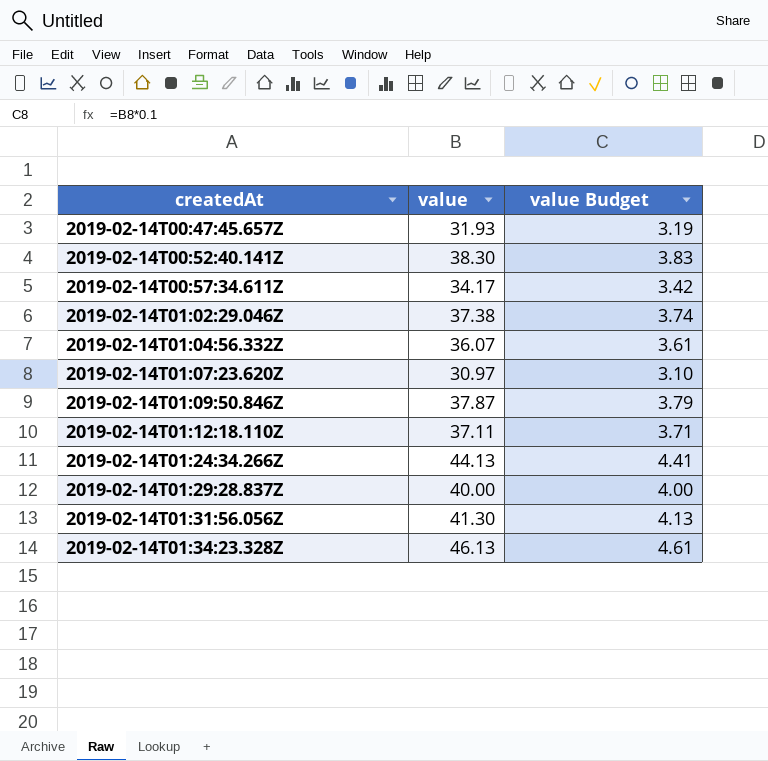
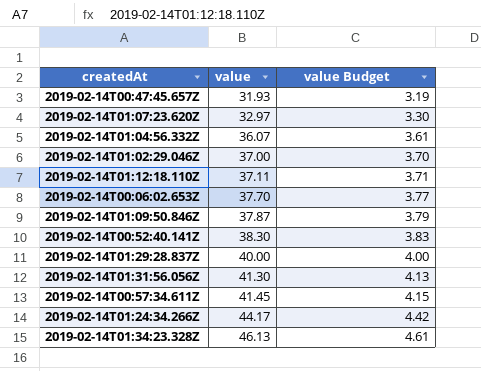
row order: createdAt ascending -> value ascending
2019-02-14T01:07:23.620Z | value: 30.97 -> 32.97
2019-02-14T01:07:23.620Z | value Budget: 3.10 -> 3.30
2019-02-14T01:02:29.046Z | value: 37.38 -> 37.00
2019-02-14T01:02:29.046Z | value Budget: 3.74 -> 3.70
row 2019-02-14T00:06:02.653Z: none -> 37.70 | 3.77
2019-02-14T00:57:34.611Z | value: 34.17 -> 41.45
2019-02-14T00:57:34.611Z | value Budget: 3.42 -> 4.15
2019-02-14T01:24:34.266Z | value: 44.13 -> 44.17
2019-02-14T01:24:34.266Z | value Budget: 4.41 -> 4.42

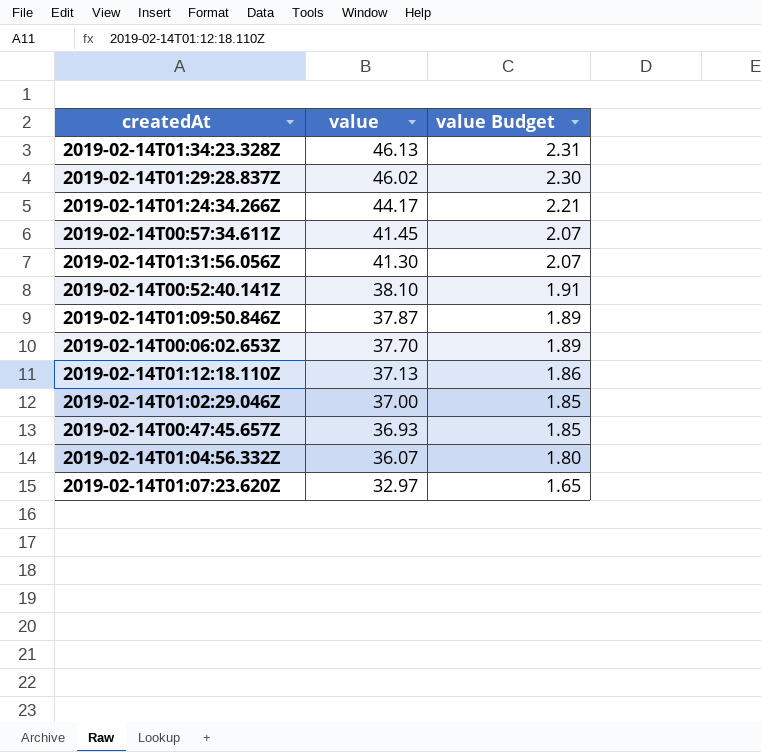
row order: value ascending -> value descending
column value Budget | formula: [value] * 0.1 -> [value] * 0.05
2019-02-14T01:29:28.837Z | value: 40.00 -> 46.02
2019-02-14T00:52:40.141Z | value: 38.30 -> 38.10
2019-02-14T01:12:18.110Z | value: 37.11 -> 37.13
2019-02-14T00:47:45.657Z | value: 31.93 -> 36.93

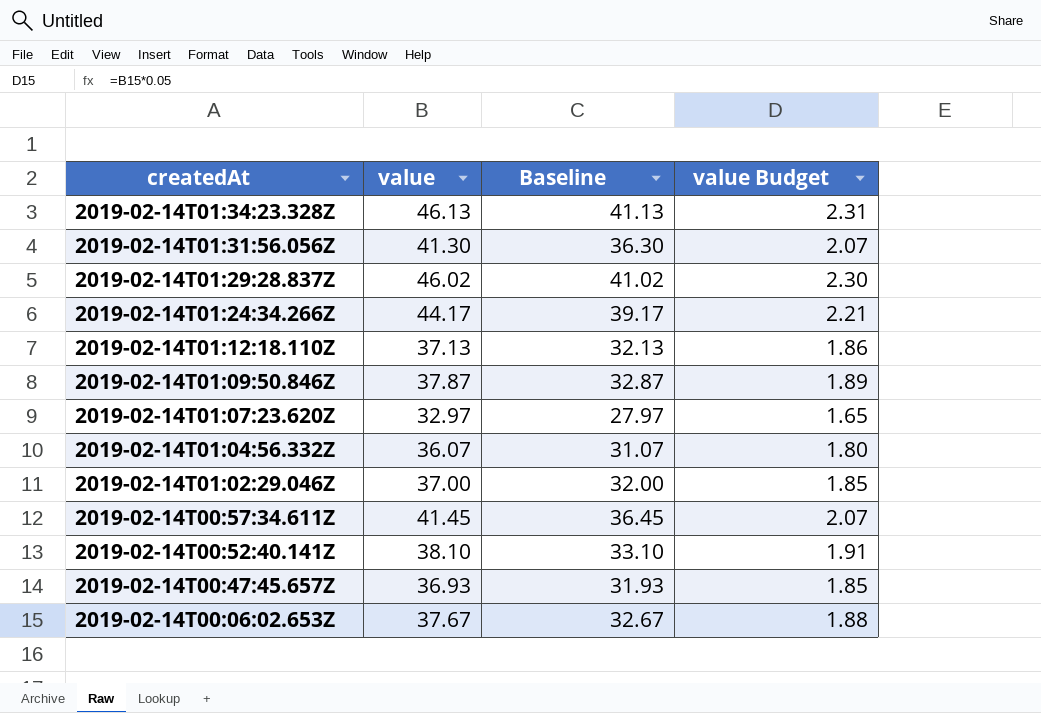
row order: value descending -> createdAt descending
column Baseline | formula: none -> [value] - 5
2019-02-14T00:06:02.653Z | value: 37.70 -> 37.67
2019-02-14T00:06:02.653Z | value Budget: 1.89 -> 1.88

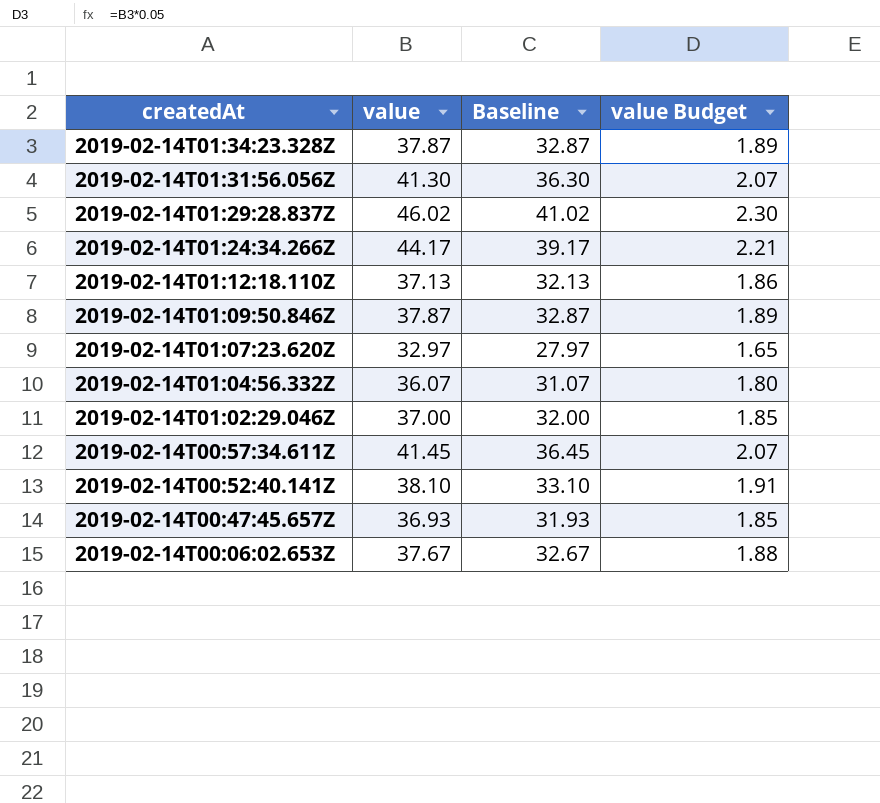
2019-02-14T01:34:23.328Z | value: 46.13 -> 37.87
2019-02-14T01:34:23.328Z | Baseline: 41.13 -> 32.87
2019-02-14T01:34:23.328Z | value Budget: 2.31 -> 1.89

